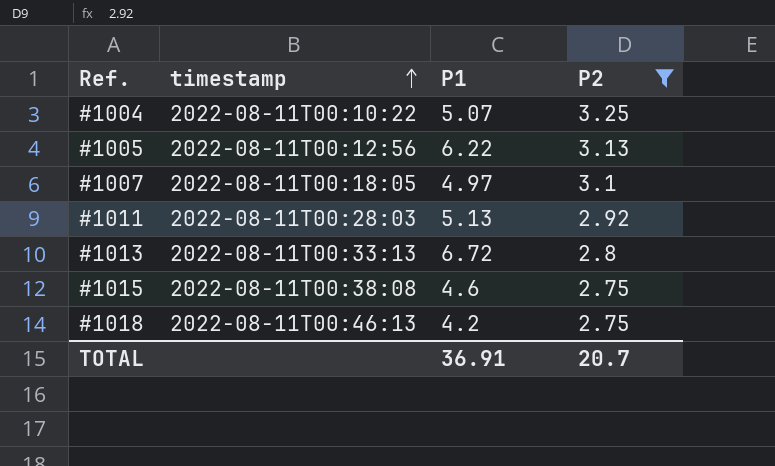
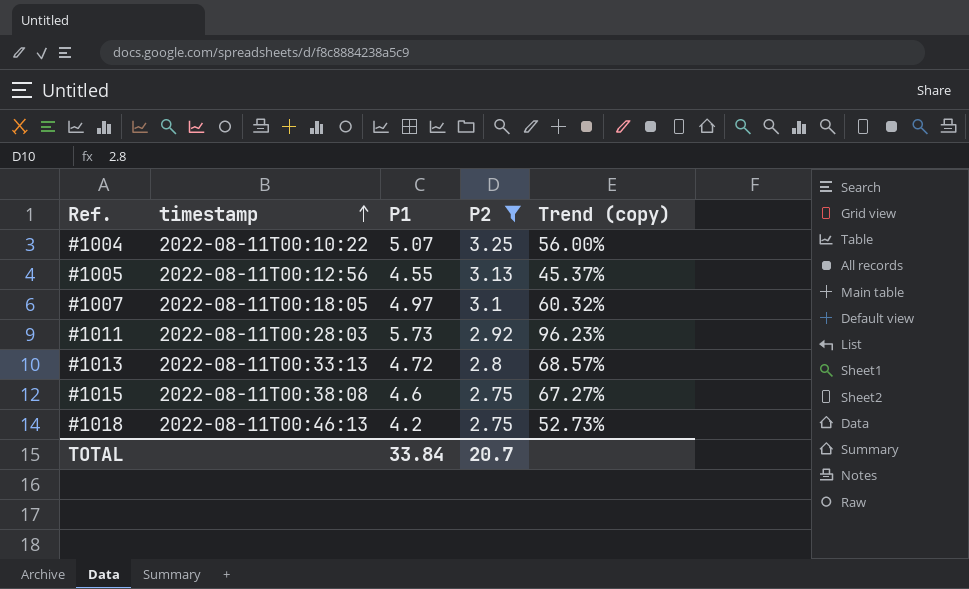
column Trend (copy) | formula: none -> ([P1] - [P2]) / [P2]
#1005 | P1: 6.22 -> 4.55
#1011 | P1: 5.13 -> 5.73
#1013 | P1: 6.72 -> 4.72
TOTAL | P1: 36.91 -> 33.84

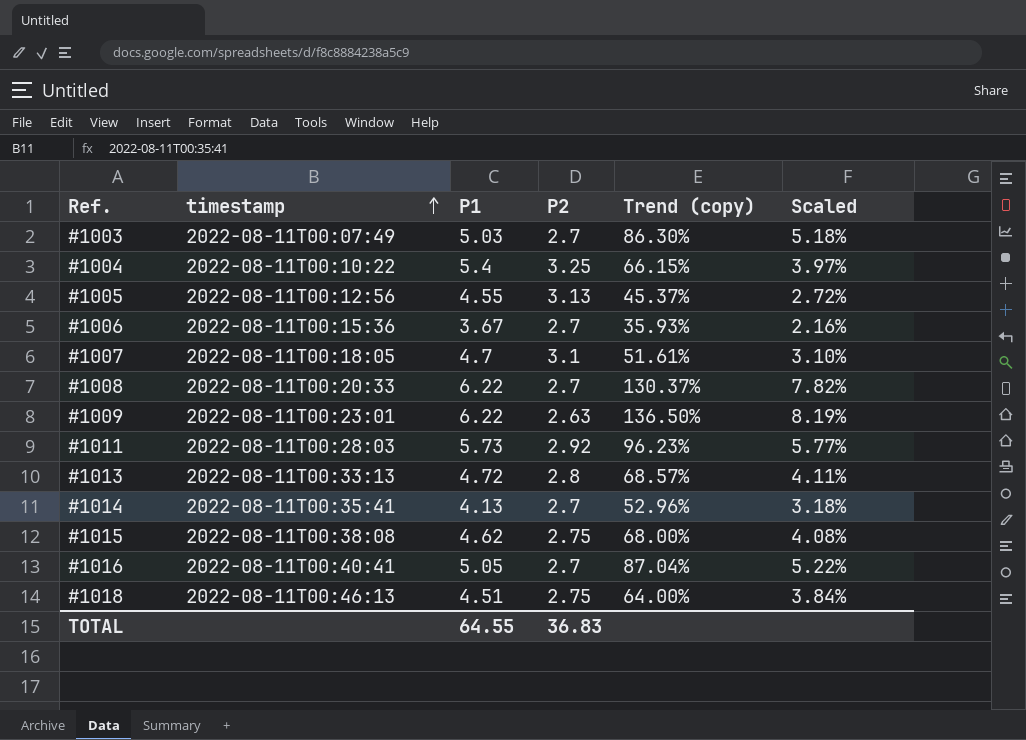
filter: P2 >= 2.75 -> none
column Scaled | formula: none -> [Trend (copy)] * 0.06
#1004 | P1: 5.07 -> 5.4
#1004 | Trend (copy): 56.00% -> 66.15%
#1007 | P1: 4.97 -> 4.7
#1007 | Trend (copy): 60.32% -> 51.61%
#1015 | P1: 4.6 -> 4.62
#1015 | Trend (copy): 67.27% -> 68.00%
#1018 | P1: 4.2 -> 4.51
#1018 | Trend (copy): 52.73% -> 64.00%
TOTAL | P1: 33.84 -> 64.55
TOTAL | P2: 20.7 -> 36.83

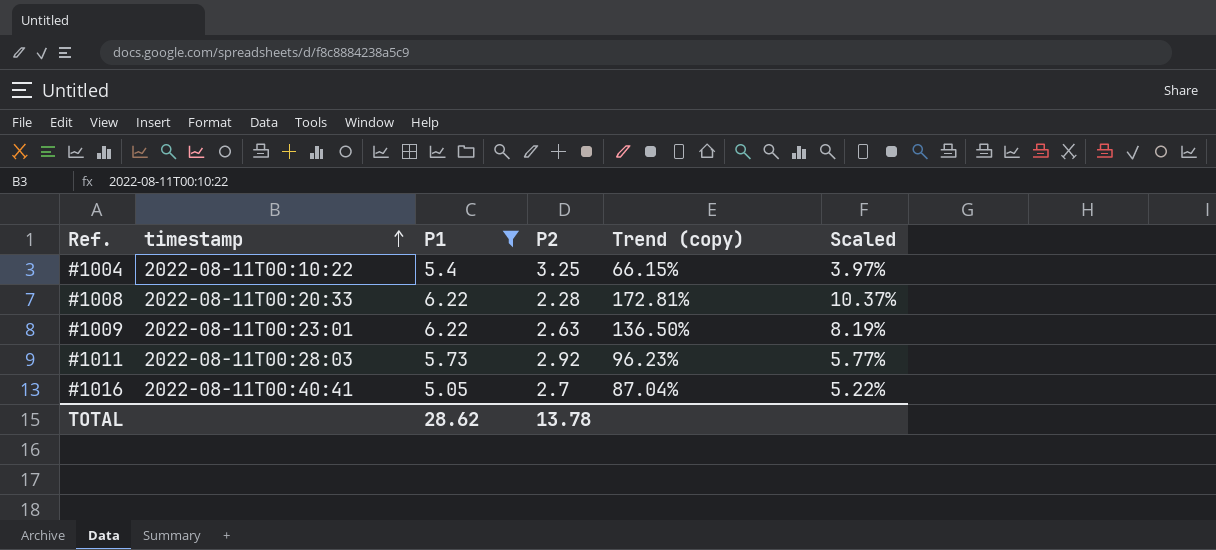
filter: none -> P1 >= 5.05
#1008 | P2: 2.7 -> 2.28
#1008 | Trend (copy): 130.37% -> 172.81%
#1008 | Scaled: 7.82% -> 10.37%
TOTAL | P1: 64.55 -> 28.62
TOTAL | P2: 36.83 -> 13.78

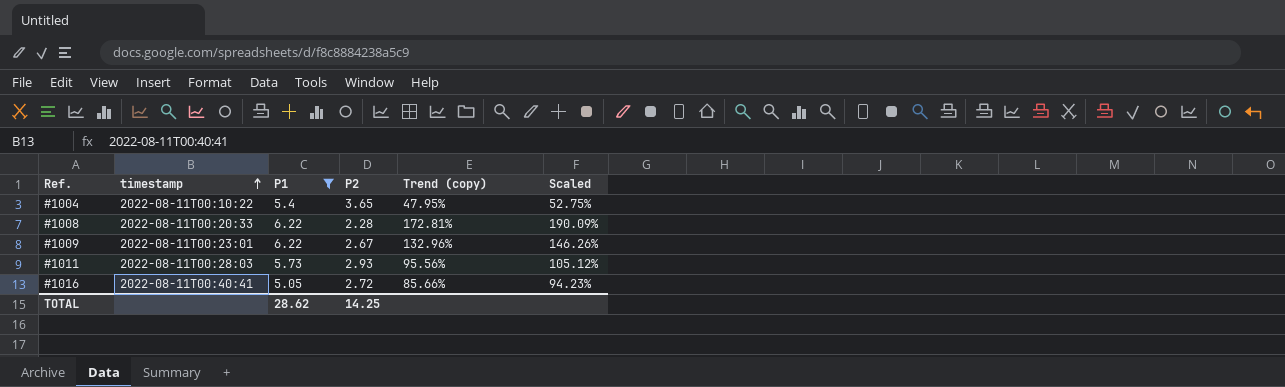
column Scaled | formula: [Trend (copy)] * 0.06 -> [Trend (copy)] * 1.1
#1004 | P2: 3.25 -> 3.65
#1004 | Trend (copy): 66.15% -> 47.95%
#1009 | P2: 2.63 -> 2.67
#1009 | Trend (copy): 136.50% -> 132.96%
#1011 | P2: 2.92 -> 2.93
#1011 | Trend (copy): 96.23% -> 95.56%
#1016 | P2: 2.7 -> 2.72
#1016 | Trend (copy): 87.04% -> 85.66%
TOTAL | P2: 13.78 -> 14.25

